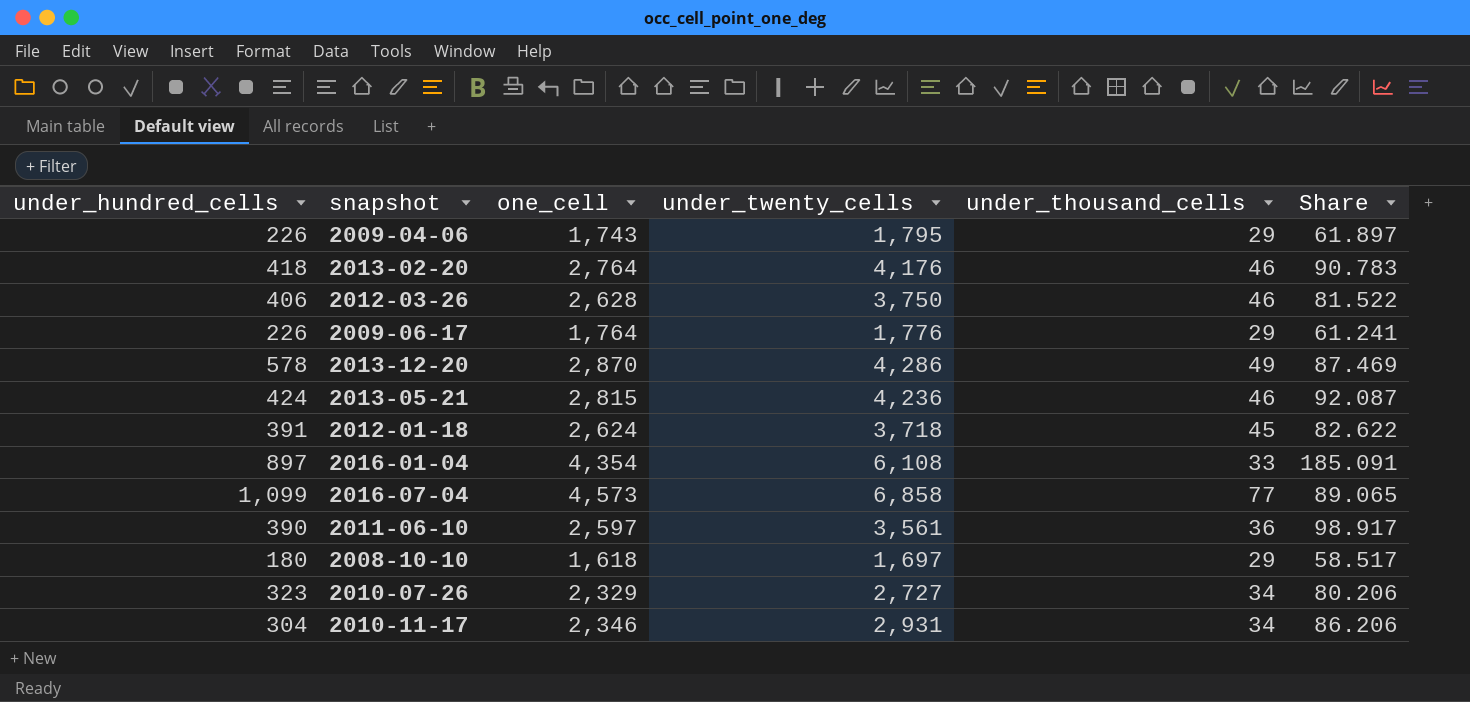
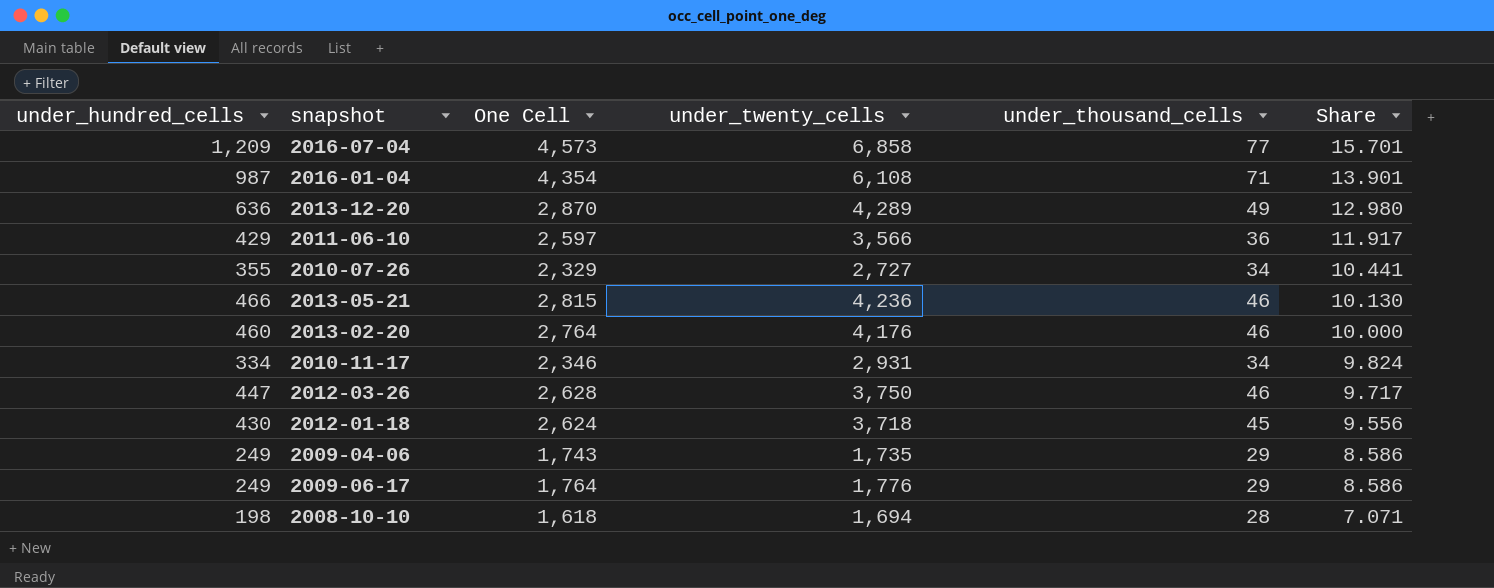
row order: none -> Share descending
column name: one_cell -> One Cell
column Share | formula: [under_twenty_cells] / [under_thousand_cells] -> [under_hundred_cells] / [under_thousand_cells]
2016-07-04 | under_hundred_cells: 1,099 -> 1,209
2016-01-04 | under_hundred_cells: 897 -> 987
2016-01-04 | under_thousand_cells: 33 -> 71
2013-12-20 | under_hundred_cells: 578 -> 636
2013-12-20 | under_twenty_cells: 4,286 -> 4,289
2011-06-10 | under_hundred_cells: 390 -> 429
2011-06-10 | under_twenty_cells: 3,561 -> 3,566
2010-07-26 | under_hundred_cells: 323 -> 355
2013-05-21 | under_hundred_cells: 424 -> 466
2013-02-20 | under_hundred_cells: 418 -> 460
2010-11-17 | under_hundred_cells: 304 -> 334
2012-03-26 | under_hundred_cells: 406 -> 447
2012-01-18 | under_hundred_cells: 391 -> 430
2009-04-06 | under_hundred_cells: 226 -> 249
2009-04-06 | under_twenty_cells: 1,795 -> 1,735
2009-06-17 | under_hundred_cells: 226 -> 249
2008-10-10 | under_hundred_cells: 180 -> 198
2008-10-10 | under_twenty_cells: 1,697 -> 1,694
2008-10-10 | under_thousand_cells: 29 -> 28

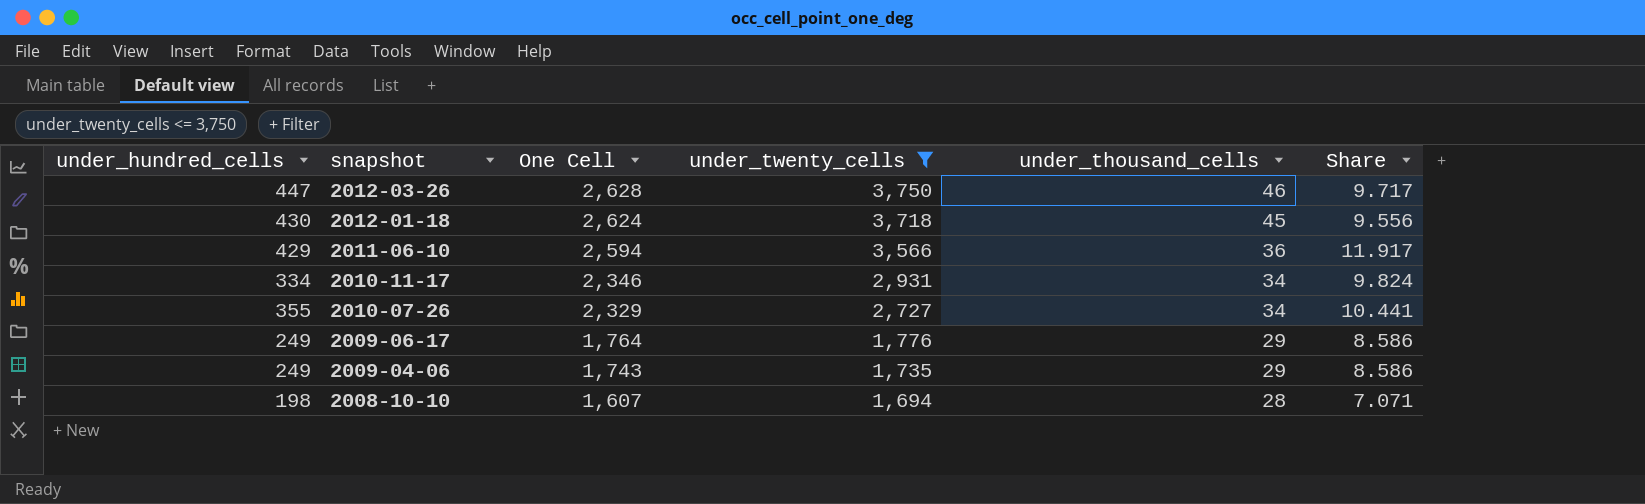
filter: none -> under_twenty_cells <= 3,750
row order: Share descending -> snapshot descending
2011-06-10 | One Cell: 2,597 -> 2,594
2008-10-10 | One Cell: 1,618 -> 1,607

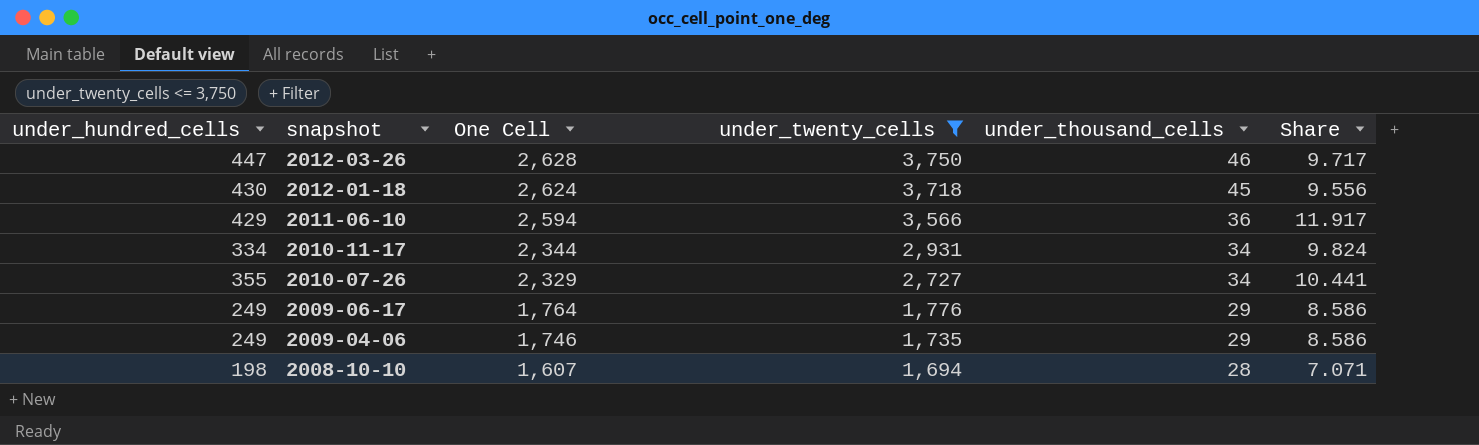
2010-11-17 | One Cell: 2,346 -> 2,344
2009-04-06 | One Cell: 1,743 -> 1,746

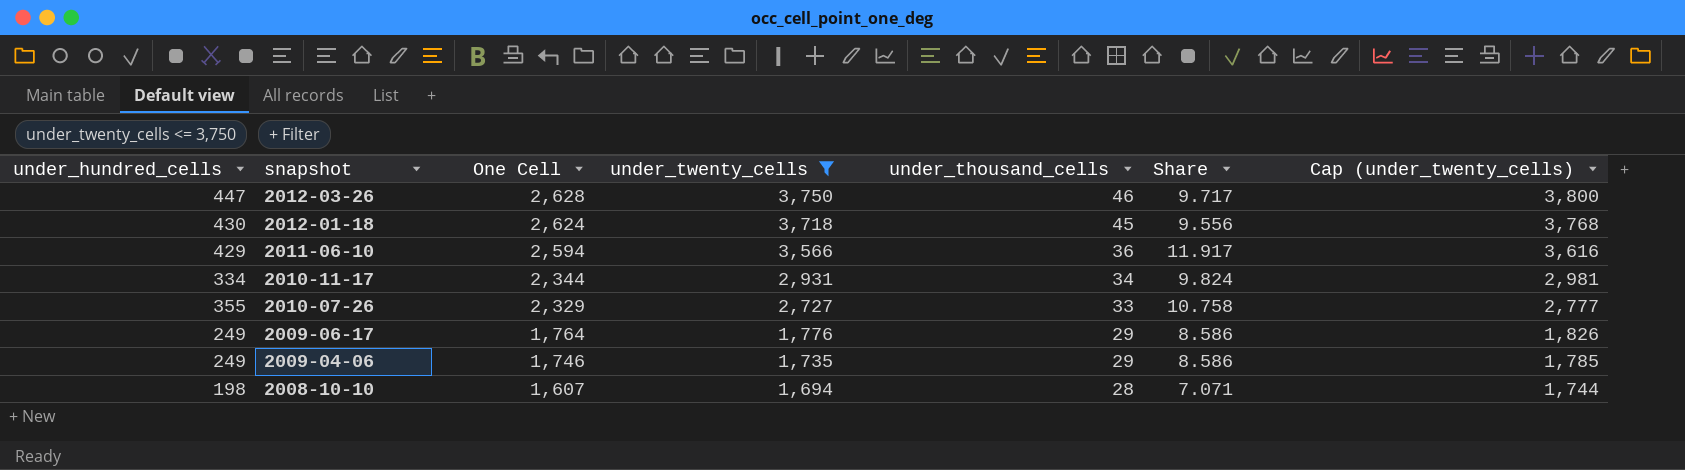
column Cap (under_twenty_cells) | formula: none -> [under_twenty_cells] + 50
2010-07-26 | under_thousand_cells: 34 -> 33
2010-07-26 | Share: 10.441 -> 10.758

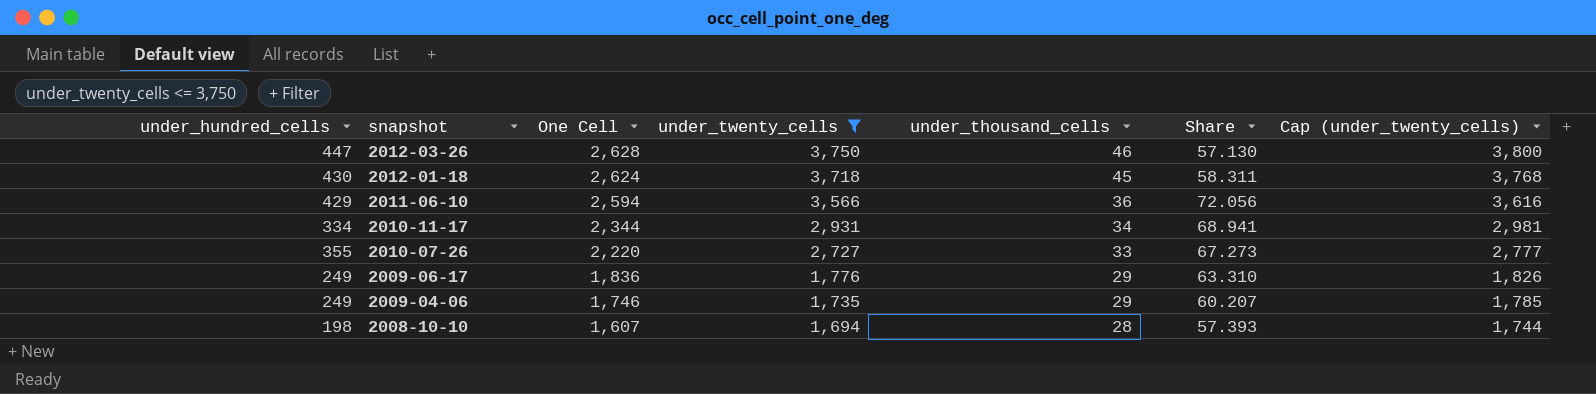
column Share | formula: [under_hundred_cells] / [under_thousand_cells] -> [One Cell] / [under_thousand_cells]
2010-07-26 | One Cell: 2,329 -> 2,220
2009-06-17 | One Cell: 1,764 -> 1,836

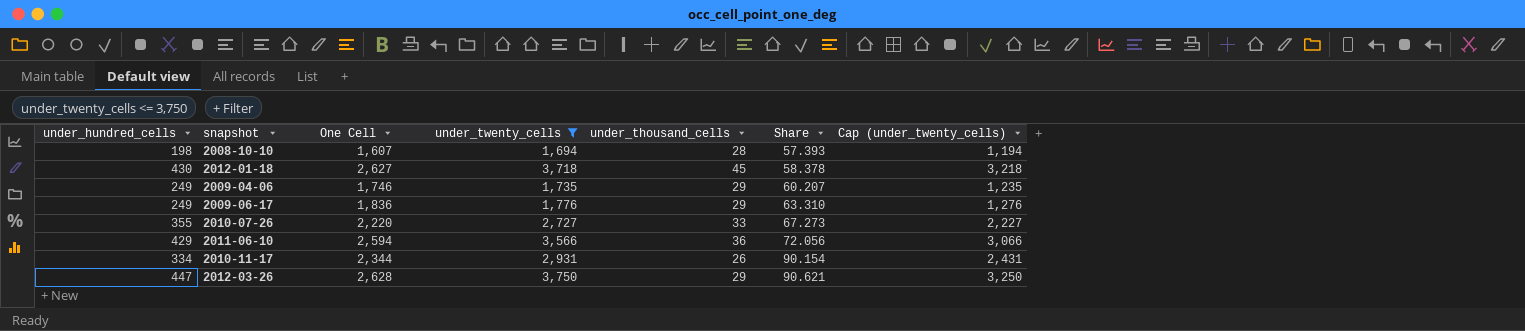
row order: snapshot descending -> Share ascending
column Cap (under_twenty_cells) | formula: [under_twenty_cells] + 50 -> [under_twenty_cells] - 500
2012-01-18 | One Cell: 2,624 -> 2,627
2012-01-18 | Share: 58.311 -> 58.378
2010-11-17 | under_thousand_cells: 34 -> 26
2010-11-17 | Share: 68.941 -> 90.154
2012-03-26 | under_thousand_cells: 46 -> 29
2012-03-26 | Share: 57.130 -> 90.621

